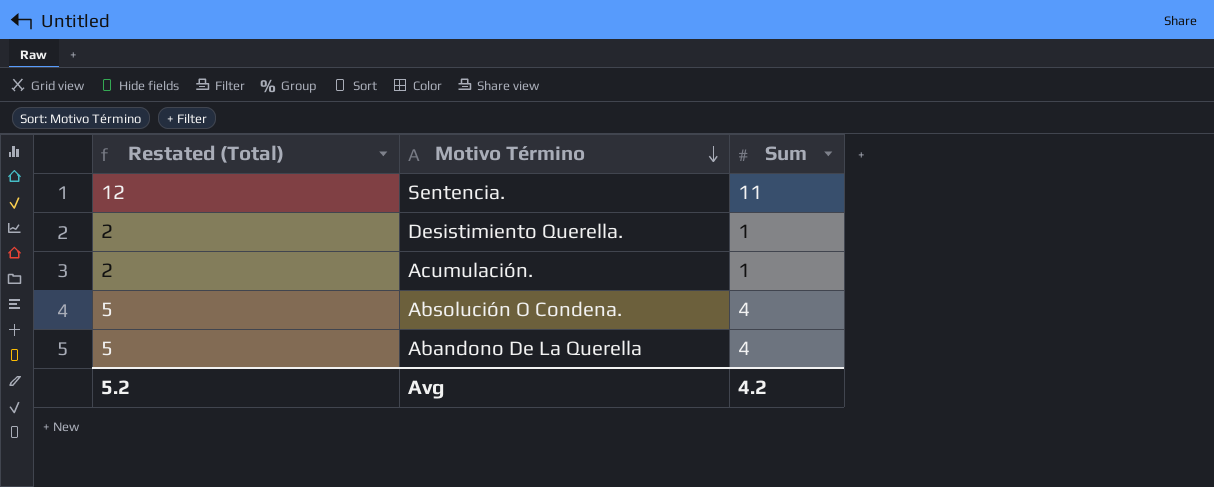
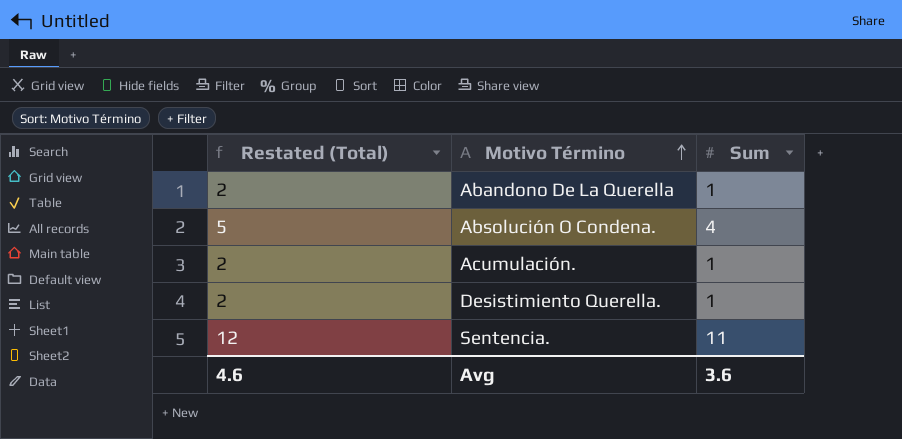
row order: Motivo Término descending -> Motivo Término ascending
Abandono De La Querella | Restated (Total): 5 -> 2
Abandono De La Querella | Sum: 4 -> 1
Avg | Restated (Total): 5.2 -> 4.6
Avg | Sum: 4.2 -> 3.6

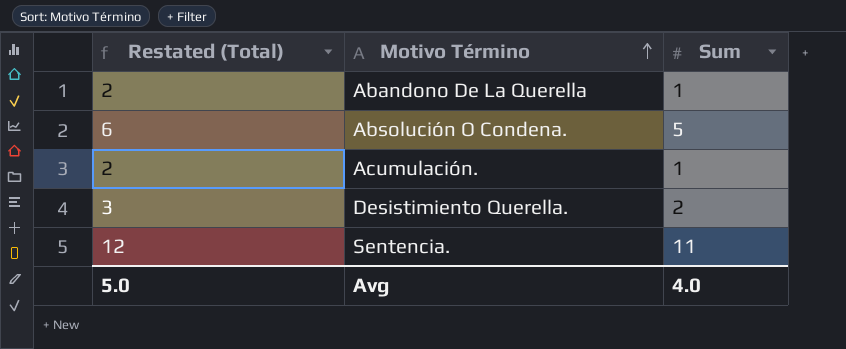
Absolución O Condena. | Restated (Total): 5 -> 6
Absolución O Condena. | Sum: 4 -> 5
Desistimiento Querella. | Restated (Total): 2 -> 3
Desistimiento Querella. | Sum: 1 -> 2
Avg | Restated (Total): 4.6 -> 5.0
Avg | Sum: 3.6 -> 4.0

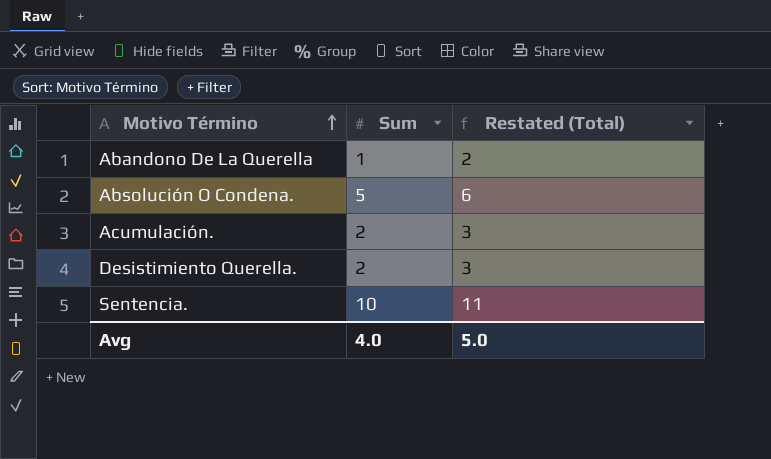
column Restated (Total) | position: 1 -> 3
Acumulación. | Sum: 1 -> 2
Acumulación. | Restated (Total): 2 -> 3
Sentencia. | Sum: 11 -> 10
Sentencia. | Restated (Total): 12 -> 11

